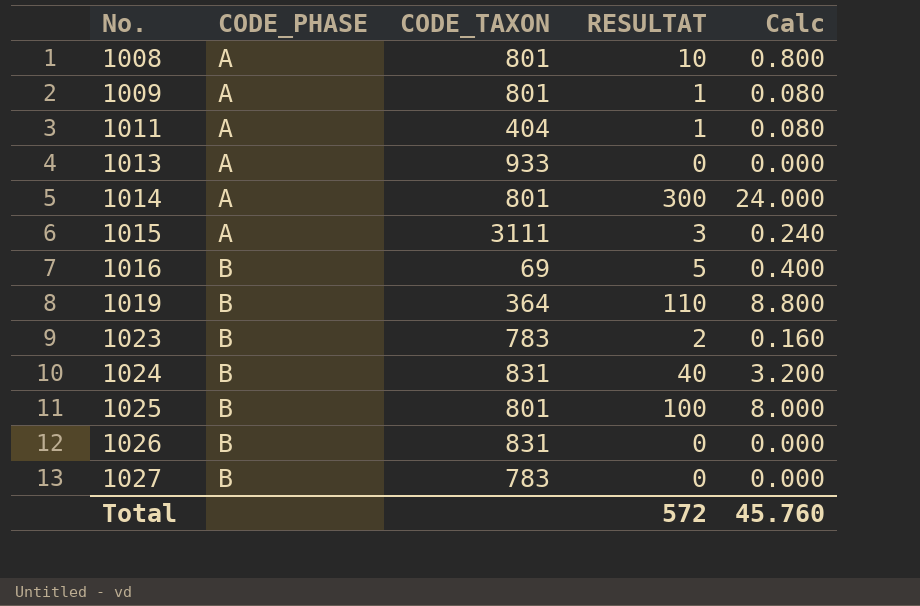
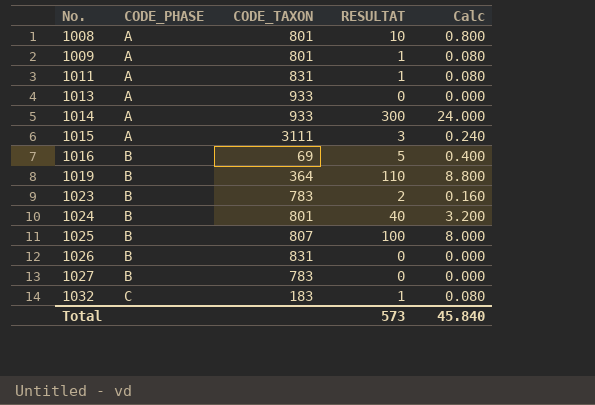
1011 | CODE_TAXON: 404 -> 831
1014 | CODE_TAXON: 801 -> 933
1024 | CODE_TAXON: 831 -> 801
1025 | CODE_TAXON: 801 -> 807
row 1032: none -> C | 183 | 1 | 0.080
Total | RESULTAT: 572 -> 573
Total | Calc: 45.760 -> 45.840

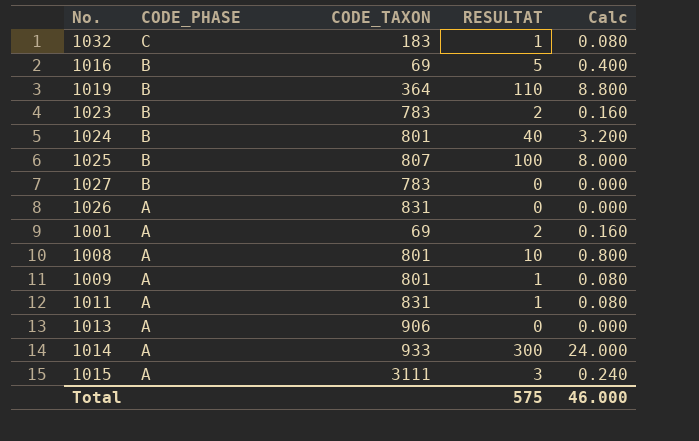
row order: No. ascending -> CODE_PHASE descending
1026 | CODE_PHASE: B -> A
row 1001: none -> A | 69 | 2 | 0.160
1013 | CODE_TAXON: 933 -> 906
Total | RESULTAT: 573 -> 575
Total | Calc: 45.840 -> 46.000

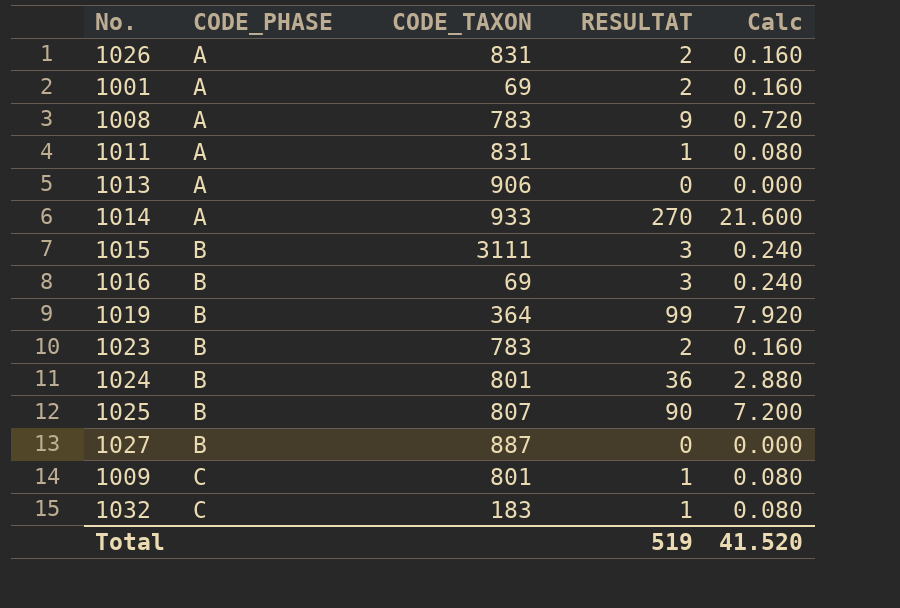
row order: CODE_PHASE descending -> CODE_PHASE ascending
1026 | RESULTAT: 0 -> 2
1026 | Calc: 0.000 -> 0.160
1008 | CODE_TAXON: 801 -> 783
1008 | RESULTAT: 10 -> 9
1008 | Calc: 0.800 -> 0.720
1014 | RESULTAT: 300 -> 270
1014 | Calc: 24.000 -> 21.600
1015 | CODE_PHASE: A -> B
1016 | RESULTAT: 5 -> 3
1016 | Calc: 0.400 -> 0.240
1019 | RESULTAT: 110 -> 99
1019 | Calc: 8.800 -> 7.920
1024 | RESULTAT: 40 -> 36
1024 | Calc: 3.200 -> 2.880
1025 | RESULTAT: 100 -> 90
1025 | Calc: 8.000 -> 7.200
1027 | CODE_TAXON: 783 -> 887
1009 | CODE_PHASE: A -> C
Total | RESULTAT: 575 -> 519
Total | Calc: 46.000 -> 41.520

